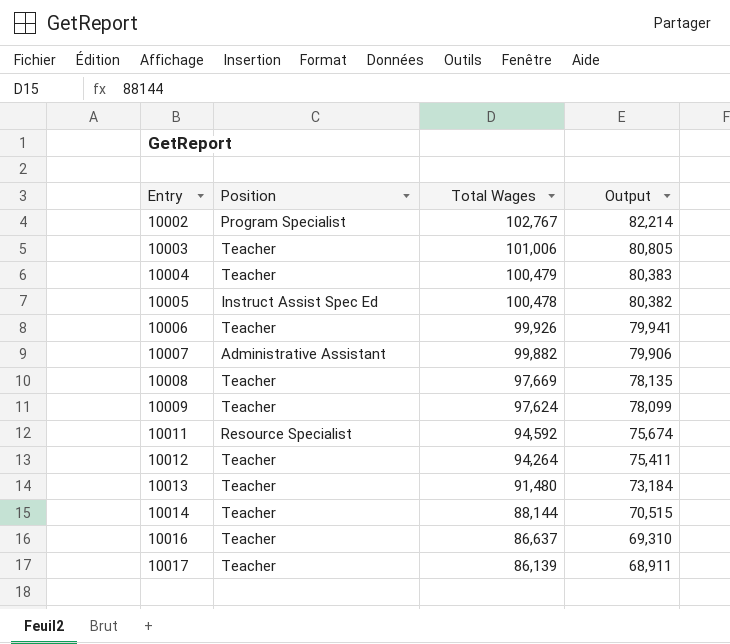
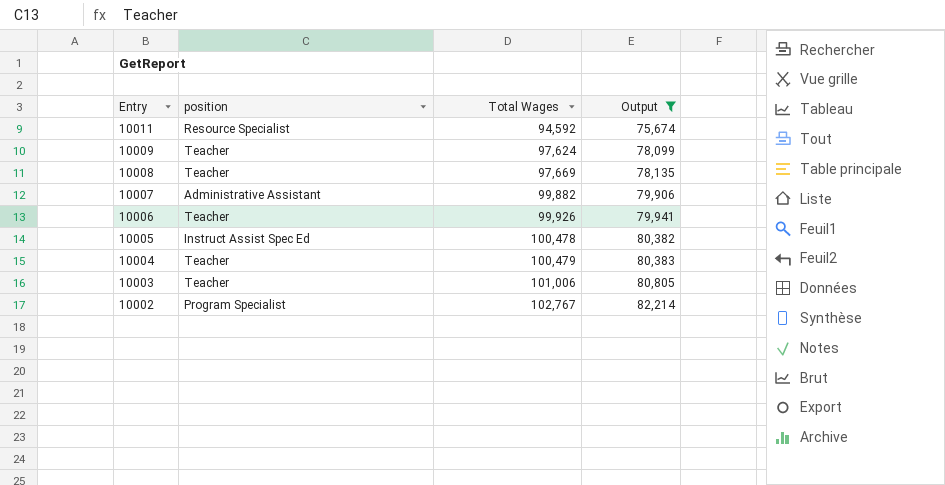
filter: none -> Output >= 75,674
row order: Entry ascending -> Entry descending
column name: Position -> position

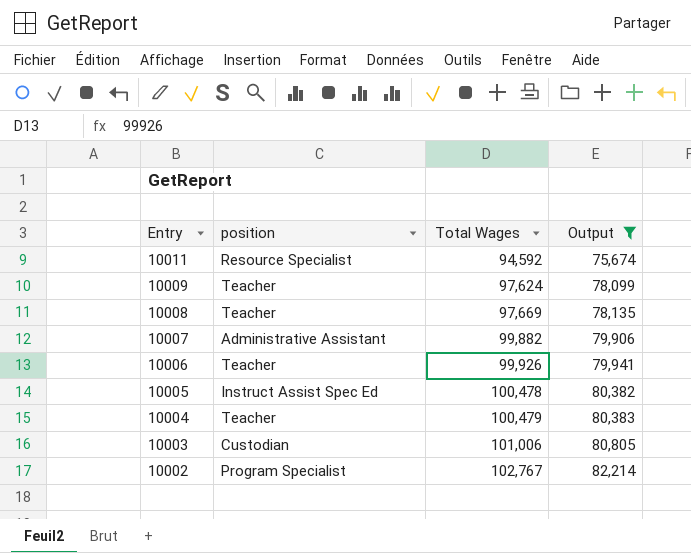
10003 | position: Teacher -> Custodian

